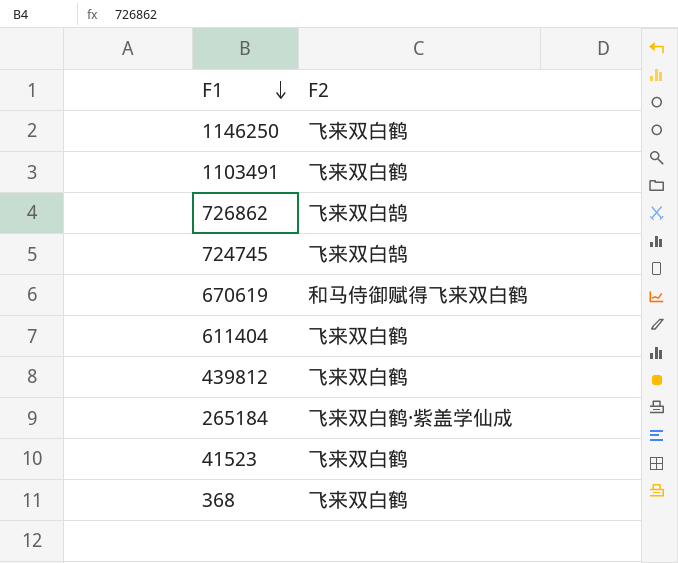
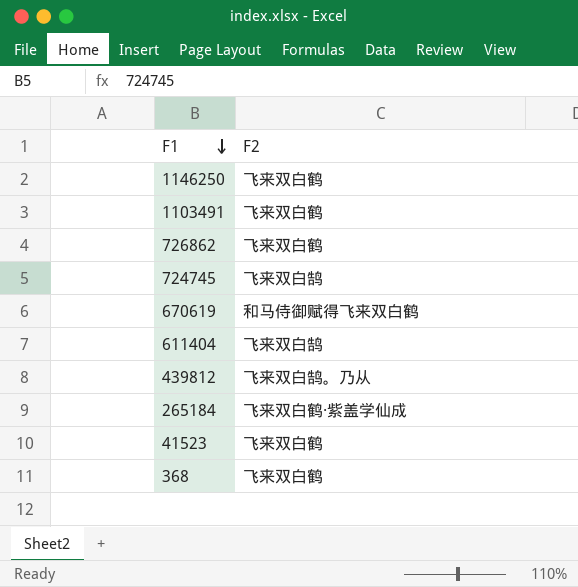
726862 | F2: 飞来双白鹄 -> 飞来双白鹤
611404 | F2: 飞来双白鹤 -> 飞来双白鹄
439812 | F2: 飞来双白鹤 -> 飞来双白鹄。乃从

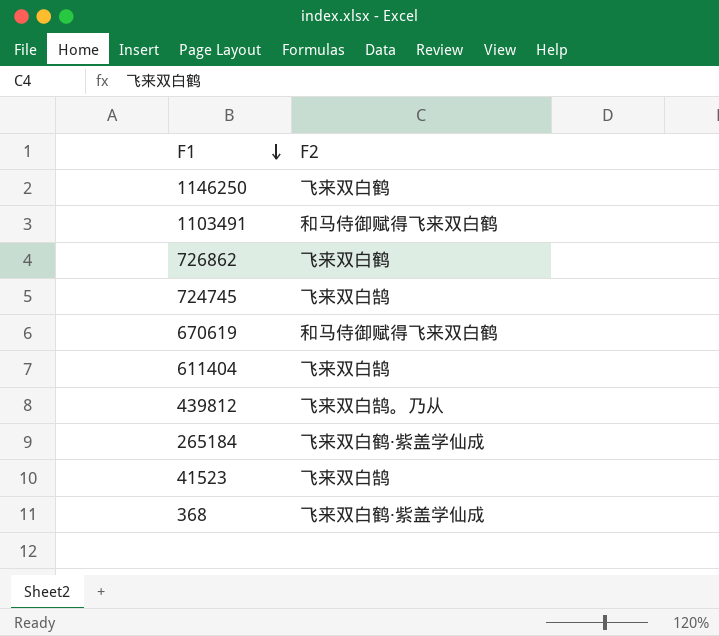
1103491 | F2: 飞来双白鹤 -> 和马侍御赋得飞来双白鹤
41523 | F2: 飞来双白鹤 -> 飞来双白鹄
368 | F2: 飞来双白鹤 -> 飞来双白鹤·紫盖学仙成

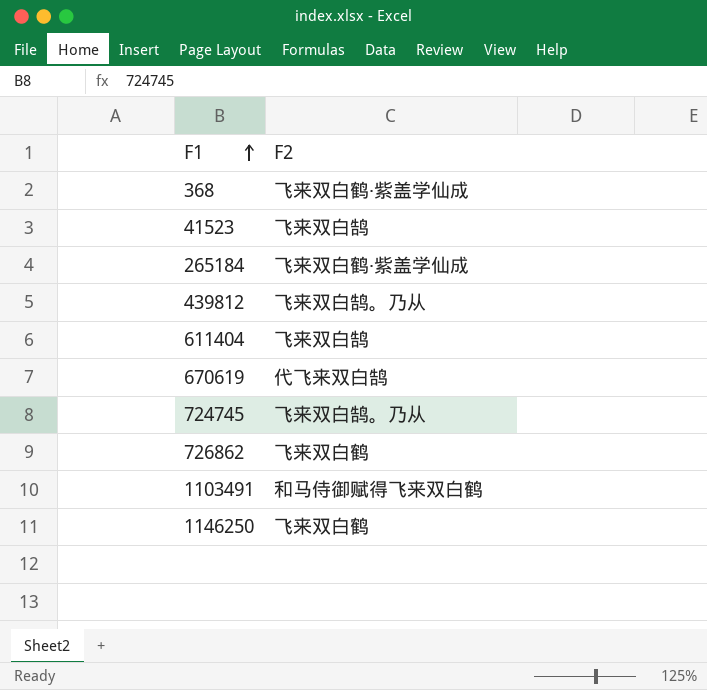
row order: F1 descending -> F1 ascending
670619 | F2: 和马侍御赋得飞来双白鹤 -> 代飞来双白鹄
724745 | F2: 飞来双白鹄 -> 飞来双白鹄。乃从

